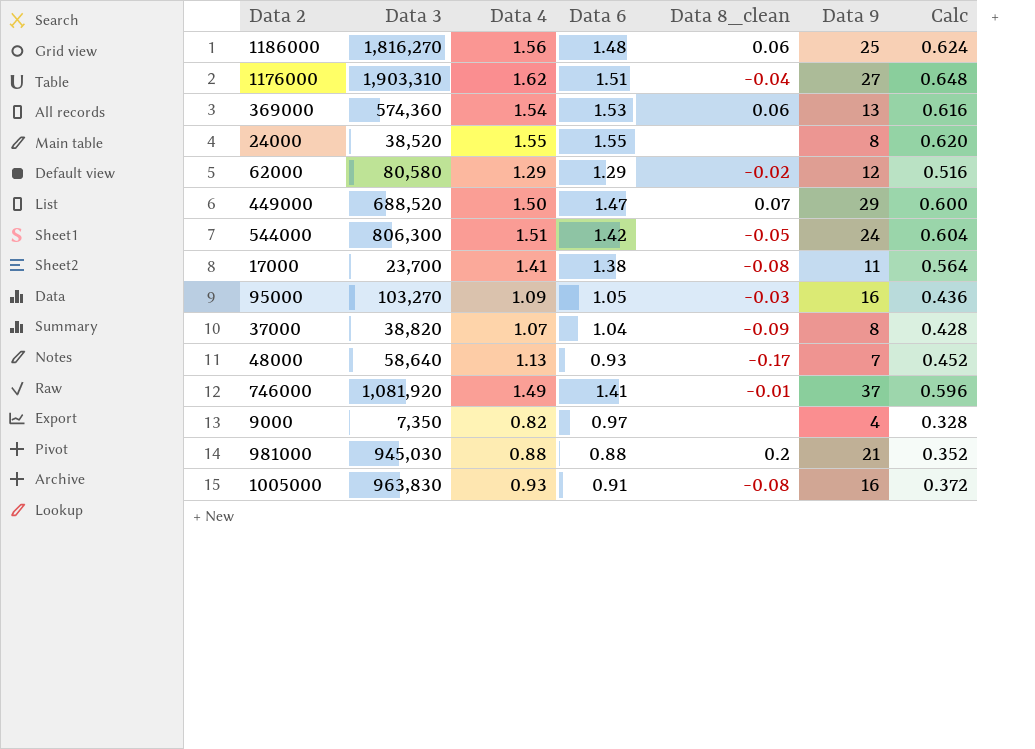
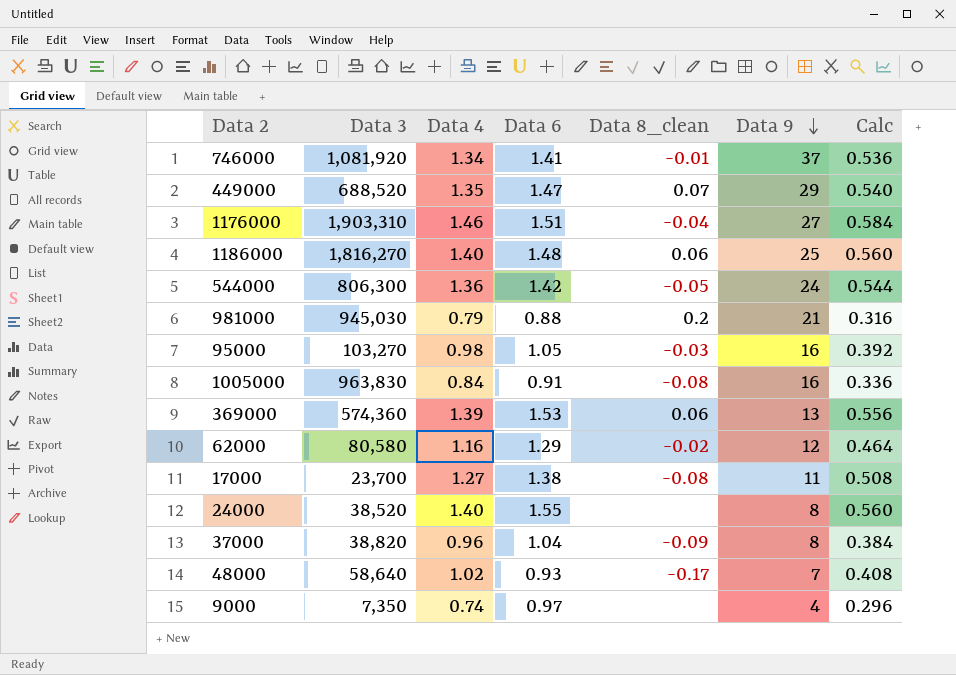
row order: none -> Data 9 descending
746000 | Data 4: 1.49 -> 1.34
746000 | Calc: 0.596 -> 0.536
449000 | Data 4: 1.50 -> 1.35
449000 | Calc: 0.600 -> 0.540
1176000 | Data 4: 1.62 -> 1.46
1176000 | Calc: 0.648 -> 0.584
1186000 | Data 4: 1.56 -> 1.40
1186000 | Calc: 0.624 -> 0.560
544000 | Data 4: 1.51 -> 1.36
544000 | Calc: 0.604 -> 0.544
981000 | Data 4: 0.88 -> 0.79
981000 | Calc: 0.352 -> 0.316
95000 | Data 4: 1.09 -> 0.98
95000 | Calc: 0.436 -> 0.392
1005000 | Data 4: 0.93 -> 0.84
1005000 | Calc: 0.372 -> 0.336
369000 | Data 4: 1.54 -> 1.39
369000 | Calc: 0.616 -> 0.556
62000 | Data 4: 1.29 -> 1.16
62000 | Calc: 0.516 -> 0.464
17000 | Data 4: 1.41 -> 1.27
17000 | Calc: 0.564 -> 0.508
24000 | Data 4: 1.55 -> 1.40
24000 | Calc: 0.620 -> 0.560
37000 | Data 4: 1.07 -> 0.96
37000 | Calc: 0.428 -> 0.384
48000 | Data 4: 1.13 -> 1.02
48000 | Calc: 0.452 -> 0.408
9000 | Data 4: 0.82 -> 0.74
9000 | Calc: 0.328 -> 0.296

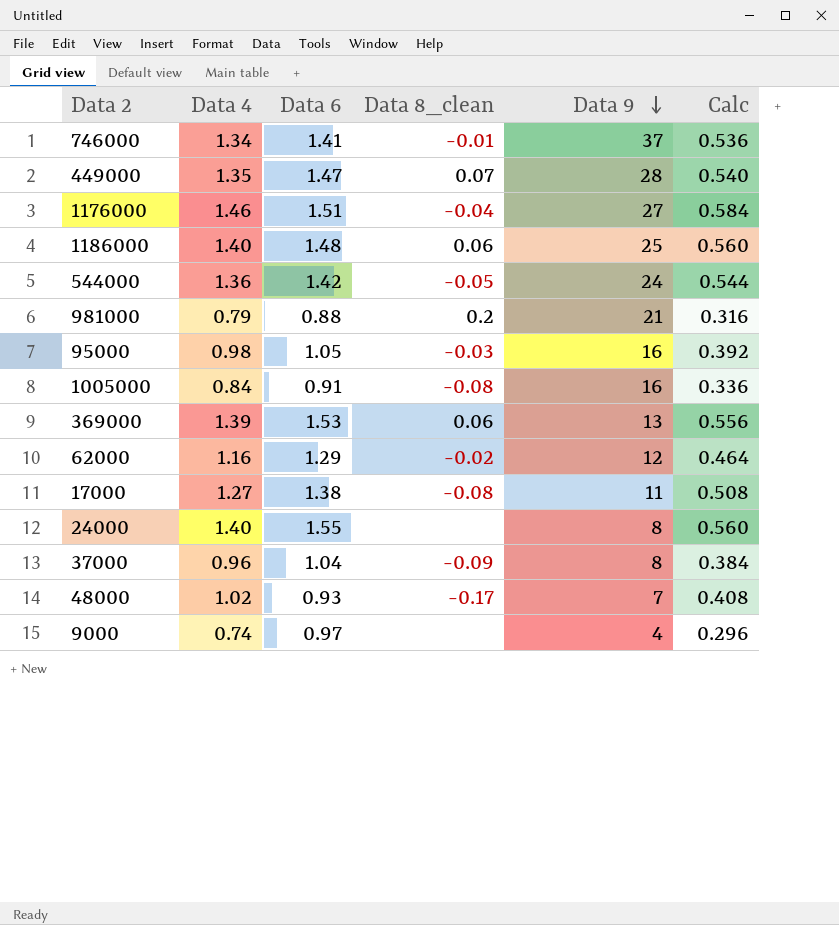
column Data 3 | position: 2 -> none
449000 | Data 9: 29 -> 28

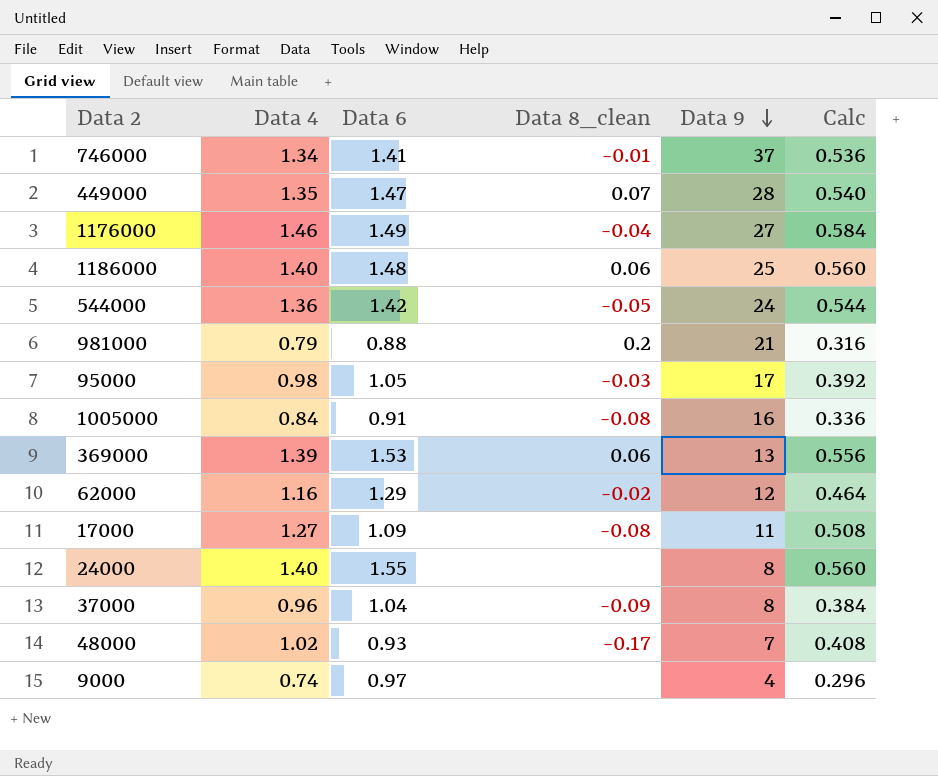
1176000 | Data 6: 1.51 -> 1.49
95000 | Data 9: 16 -> 17
17000 | Data 6: 1.38 -> 1.09

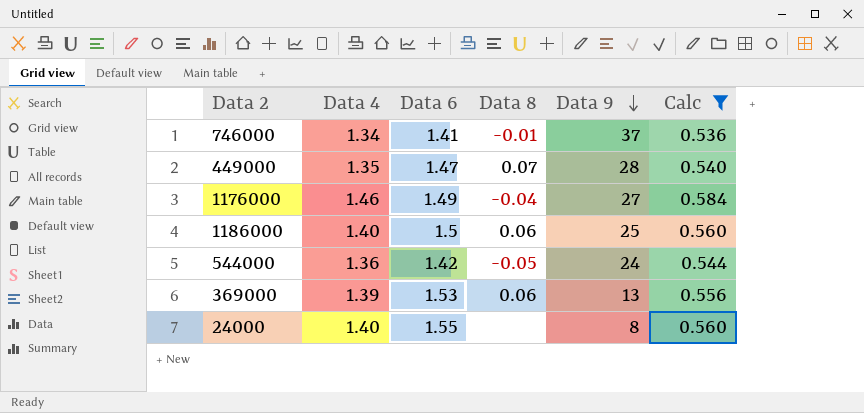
filter: none -> Calc >= 0.536
column name: Data 8_clean -> Data 8
1186000 | Data 6: 1.48 -> 1.5

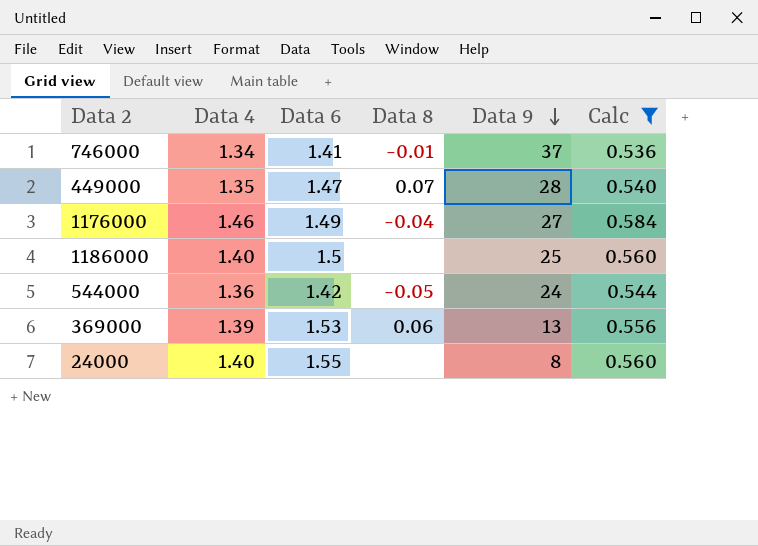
1186000 | Data 8: 0.06 -> none

